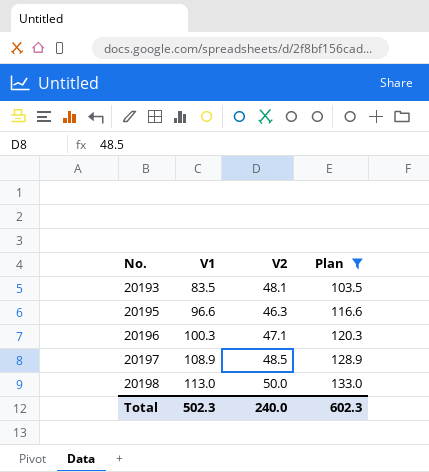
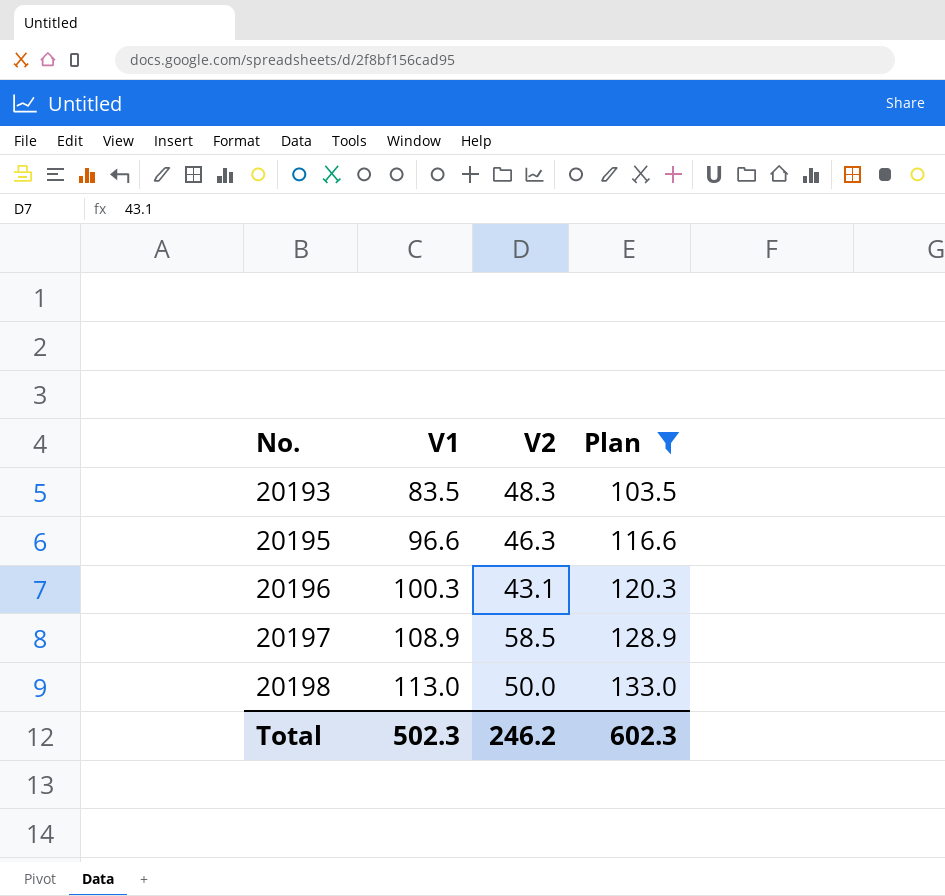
20193 | V2: 48.1 -> 48.3
20196 | V2: 47.1 -> 43.1
20197 | V2: 48.5 -> 58.5
Total | V2: 240.0 -> 246.2

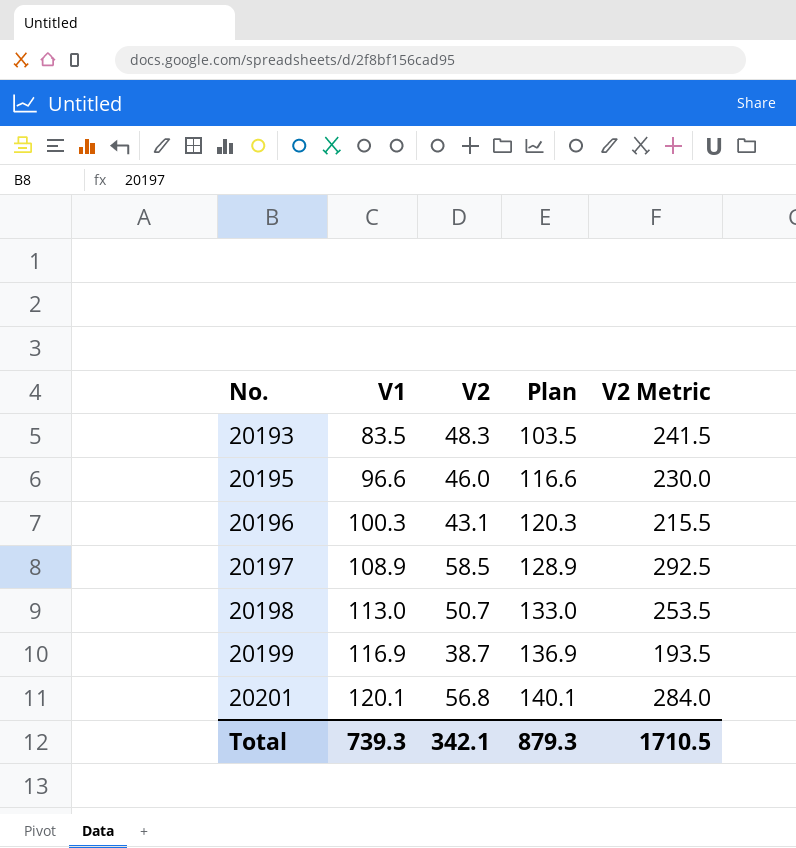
filter: Plan <= 133.0 -> none
column V2 Metric | formula: none -> [V2] * 5
20195 | V2: 46.3 -> 46.0
20198 | V2: 50.0 -> 50.7
Total | V1: 502.3 -> 739.3
Total | V2: 246.2 -> 342.1
Total | Plan: 602.3 -> 879.3

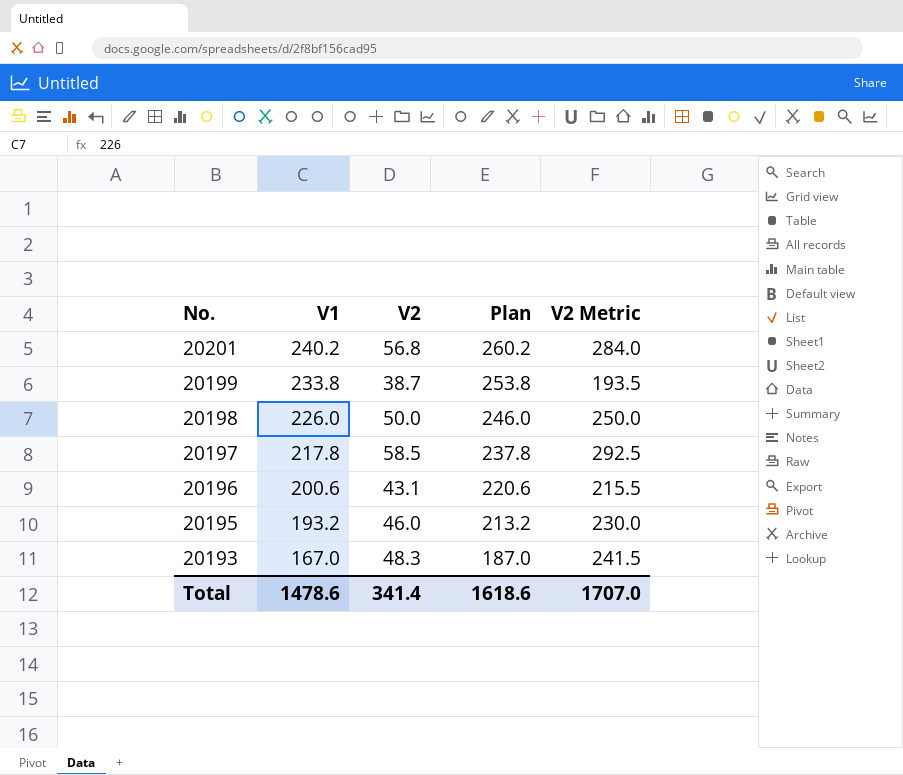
row order: No. ascending -> No. descending
20201 | V1: 120.1 -> 240.2
20201 | Plan: 140.1 -> 260.2
20199 | V1: 116.9 -> 233.8
20199 | Plan: 136.9 -> 253.8
20198 | V1: 113.0 -> 226.0
20198 | V2: 50.7 -> 50.0
20198 | Plan: 133.0 -> 246.0
20198 | V2 Metric: 253.5 -> 250.0
20197 | V1: 108.9 -> 217.8
20197 | Plan: 128.9 -> 237.8
20196 | V1: 100.3 -> 200.6
20196 | Plan: 120.3 -> 220.6
20195 | V1: 96.6 -> 193.2
20195 | Plan: 116.6 -> 213.2
20193 | V1: 83.5 -> 167.0
20193 | Plan: 103.5 -> 187.0
Total | V1: 739.3 -> 1478.6
Total | V2: 342.1 -> 341.4
Total | Plan: 879.3 -> 1618.6
Total | V2 Metric: 1710.5 -> 1707.0

